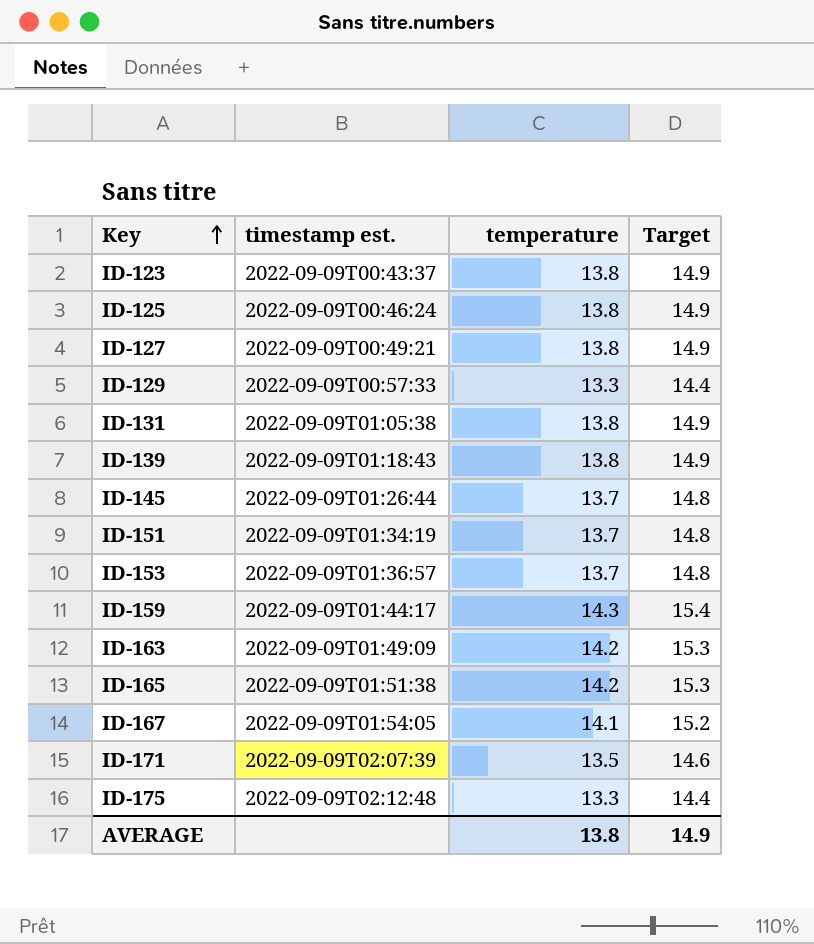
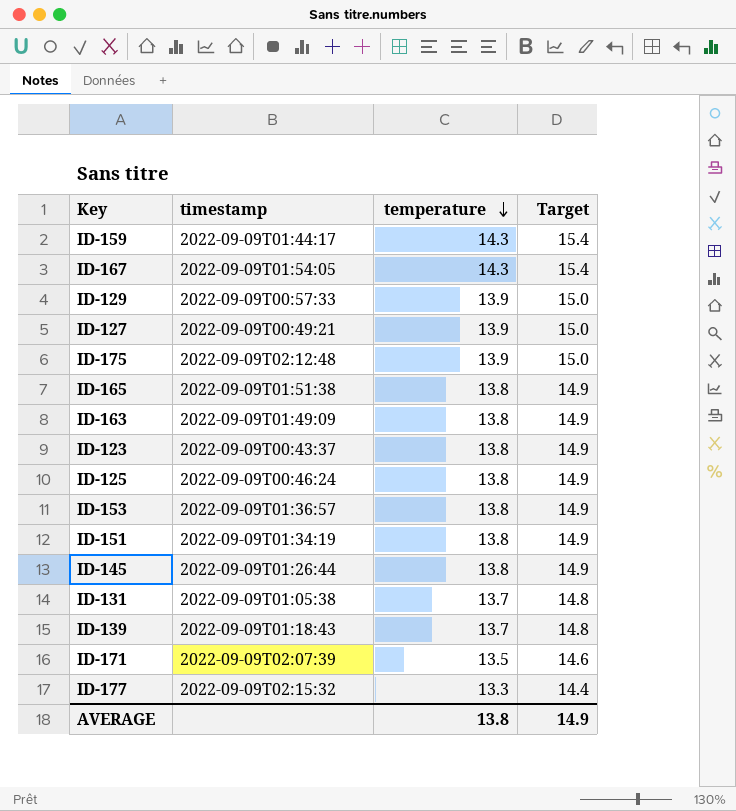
row order: Key ascending -> temperature descending
column name: timestamp est. -> timestamp
ID-167 | temperature: 14.1 -> 14.3
ID-167 | Target: 15.2 -> 15.4
ID-129 | temperature: 13.3 -> 13.9
ID-129 | Target: 14.4 -> 15.0
ID-127 | temperature: 13.8 -> 13.9
ID-127 | Target: 14.9 -> 15.0
ID-175 | temperature: 13.3 -> 13.9
ID-175 | Target: 14.4 -> 15.0
ID-165 | temperature: 14.2 -> 13.8
ID-165 | Target: 15.3 -> 14.9
ID-163 | temperature: 14.2 -> 13.8
ID-163 | Target: 15.3 -> 14.9
ID-153 | temperature: 13.7 -> 13.8
ID-153 | Target: 14.8 -> 14.9
ID-151 | temperature: 13.7 -> 13.8
ID-151 | Target: 14.8 -> 14.9
ID-145 | temperature: 13.7 -> 13.8
ID-145 | Target: 14.8 -> 14.9
ID-131 | temperature: 13.8 -> 13.7
ID-131 | Target: 14.9 -> 14.8
ID-139 | temperature: 13.8 -> 13.7
ID-139 | Target: 14.9 -> 14.8
row ID-177: none -> 2022-09-09T02:15:32 | 13.3 | 14.4

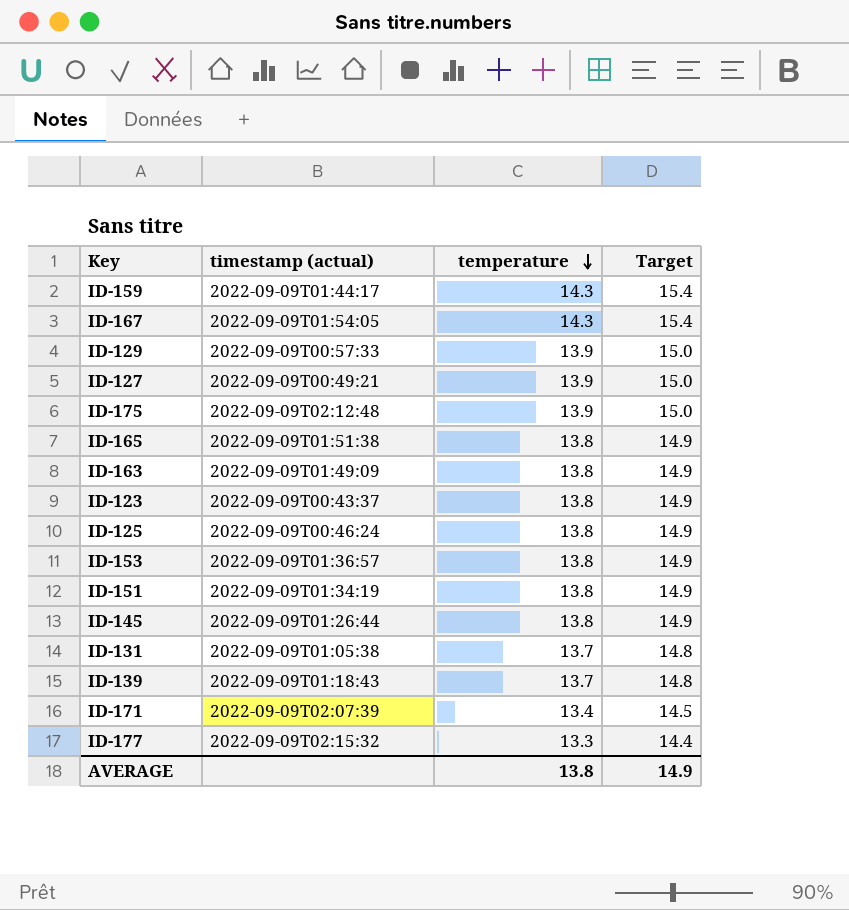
column name: timestamp -> timestamp (actual)
ID-171 | temperature: 13.5 -> 13.4
ID-171 | Target: 14.6 -> 14.5

